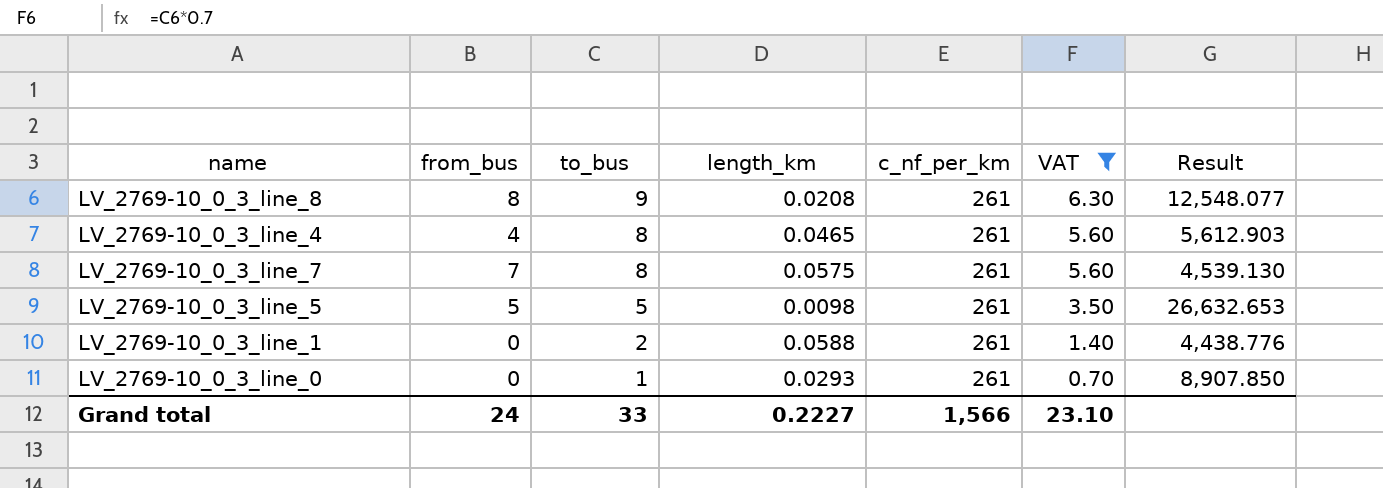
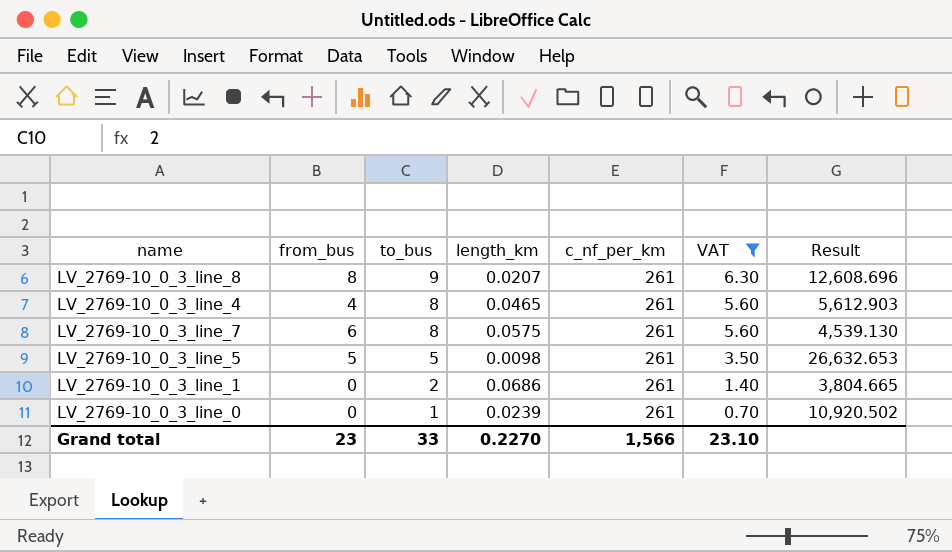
LV_2769-10_0_3_line_8 | length_km: 0.0208 -> 0.0207
LV_2769-10_0_3_line_8 | Result: 12,548.077 -> 12,608.696
LV_2769-10_0_3_line_7 | from_bus: 7 -> 6
LV_2769-10_0_3_line_1 | length_km: 0.0588 -> 0.0686
LV_2769-10_0_3_line_1 | Result: 4,438.776 -> 3,804.665
LV_2769-10_0_3_line_0 | length_km: 0.0293 -> 0.0239
LV_2769-10_0_3_line_0 | Result: 8,907.850 -> 10,920.502
Grand total | from_bus: 24 -> 23
Grand total | length_km: 0.2227 -> 0.2270

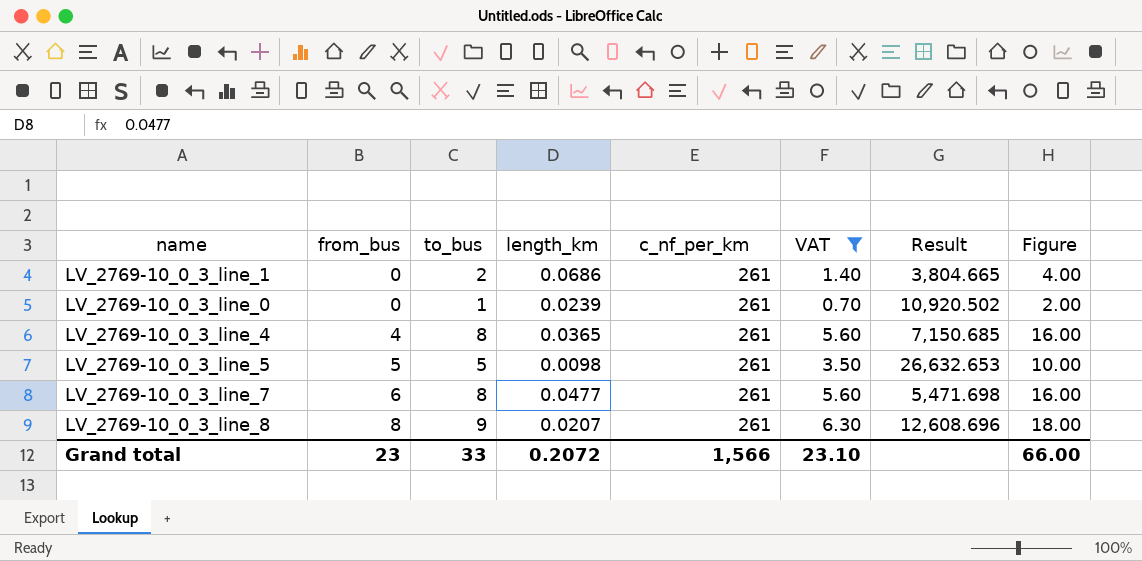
row order: to_bus descending -> from_bus ascending
column Figure | formula: none -> [to_bus] * 2
LV_2769-10_0_3_line_4 | length_km: 0.0465 -> 0.0365
LV_2769-10_0_3_line_4 | Result: 5,612.903 -> 7,150.685
LV_2769-10_0_3_line_7 | length_km: 0.0575 -> 0.0477
LV_2769-10_0_3_line_7 | Result: 4,539.130 -> 5,471.698
Grand total | length_km: 0.2270 -> 0.2072

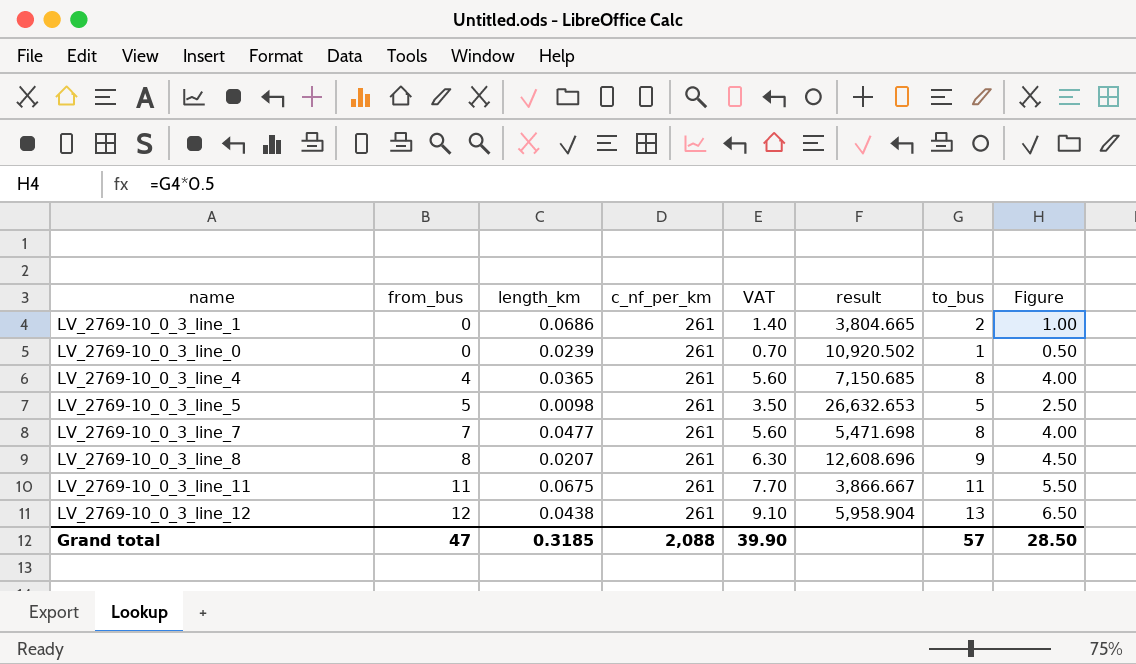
filter: VAT <= 6.30 -> none
column name: Result -> result
column to_bus | position: 3 -> 7
column Figure | formula: [to_bus] * 2 -> [to_bus] * 0.5
LV_2769-10_0_3_line_7 | from_bus: 6 -> 7
Grand total | from_bus: 23 -> 47
Grand total | length_km: 0.2072 -> 0.3185
Grand total | c_nf_per_km: 1,566 -> 2,088
Grand total | VAT: 23.10 -> 39.90
Grand total | to_bus: 33 -> 57
Grand total | Figure: 66.00 -> 28.50

